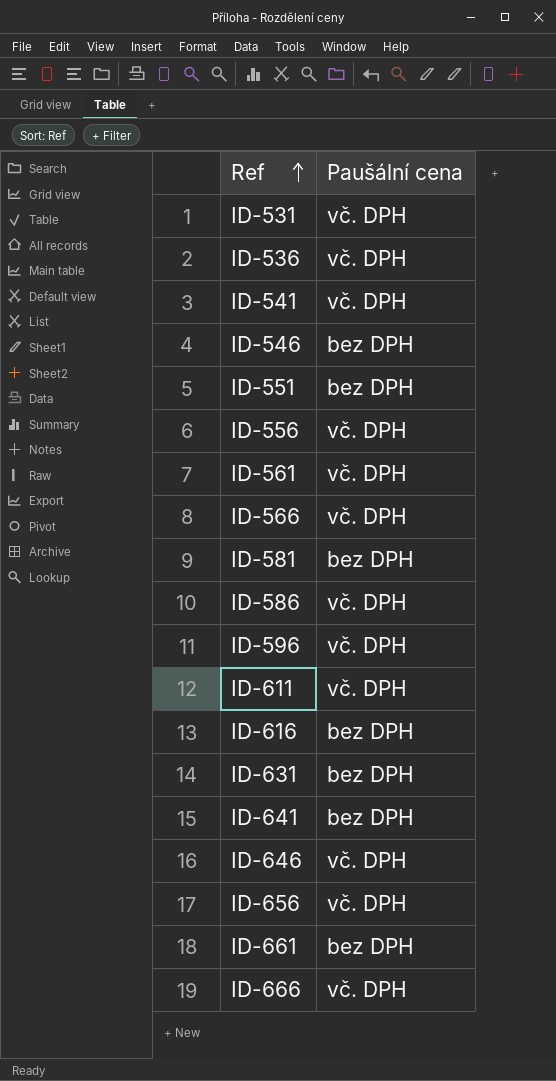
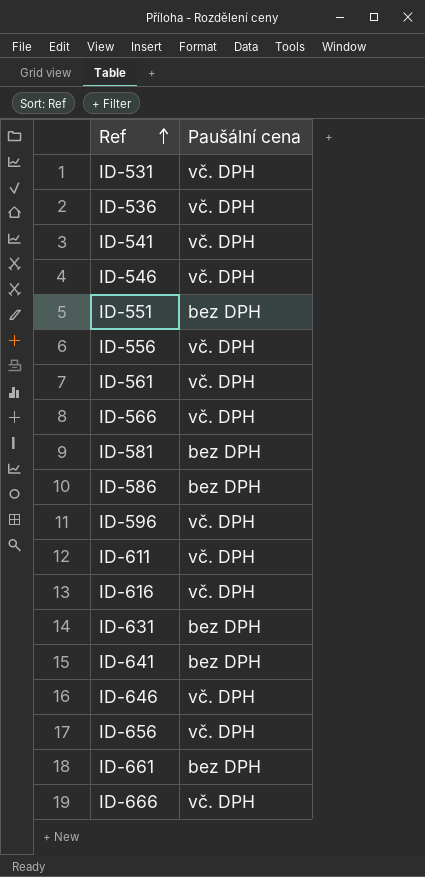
ID-546 | Paušální cena: bez DPH -> vč. DPH
ID-586 | Paušální cena: vč. DPH -> bez DPH
ID-616 | Paušální cena: bez DPH -> vč. DPH

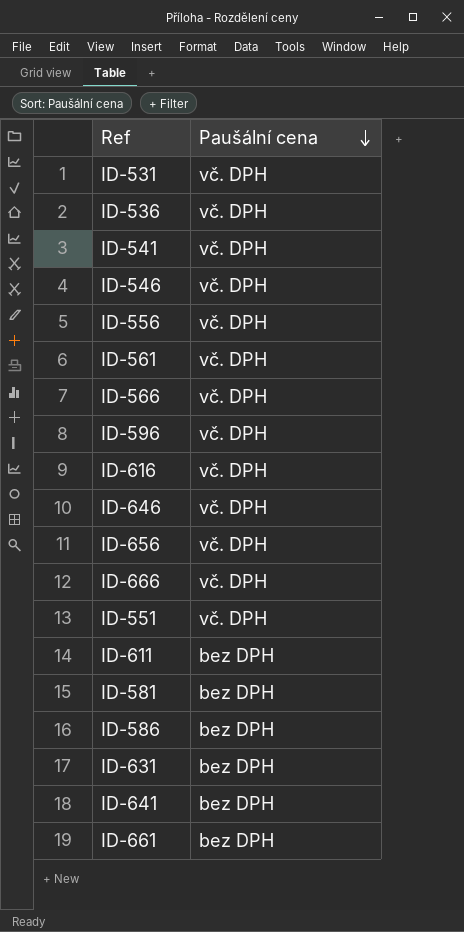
row order: Ref ascending -> Paušální cena descending
ID-551 | Paušální cena: bez DPH -> vč. DPH
ID-611 | Paušální cena: vč. DPH -> bez DPH

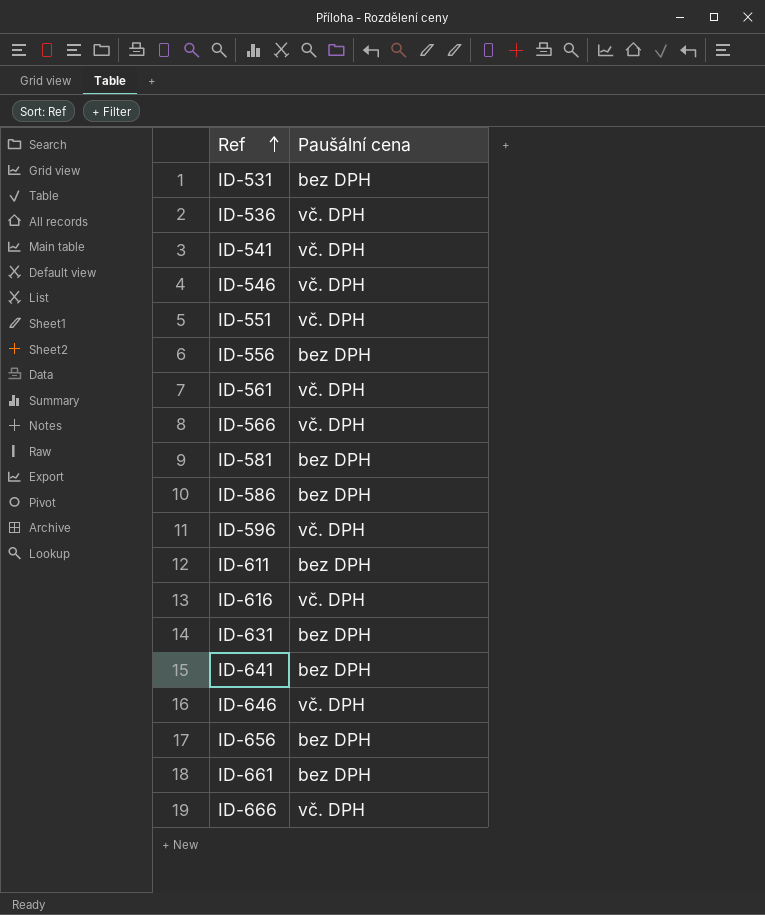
row order: Paušální cena descending -> Ref ascending
ID-531 | Paušální cena: vč. DPH -> bez DPH
ID-556 | Paušální cena: vč. DPH -> bez DPH
ID-656 | Paušální cena: vč. DPH -> bez DPH

